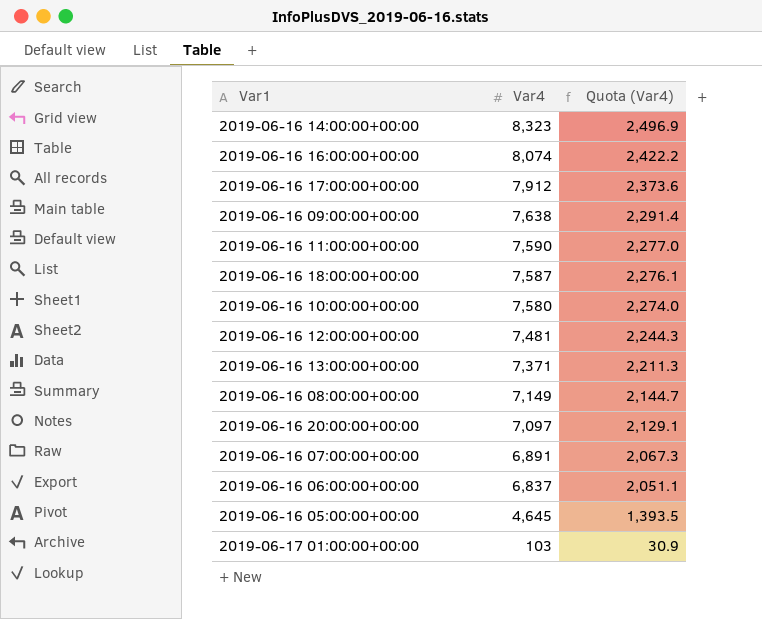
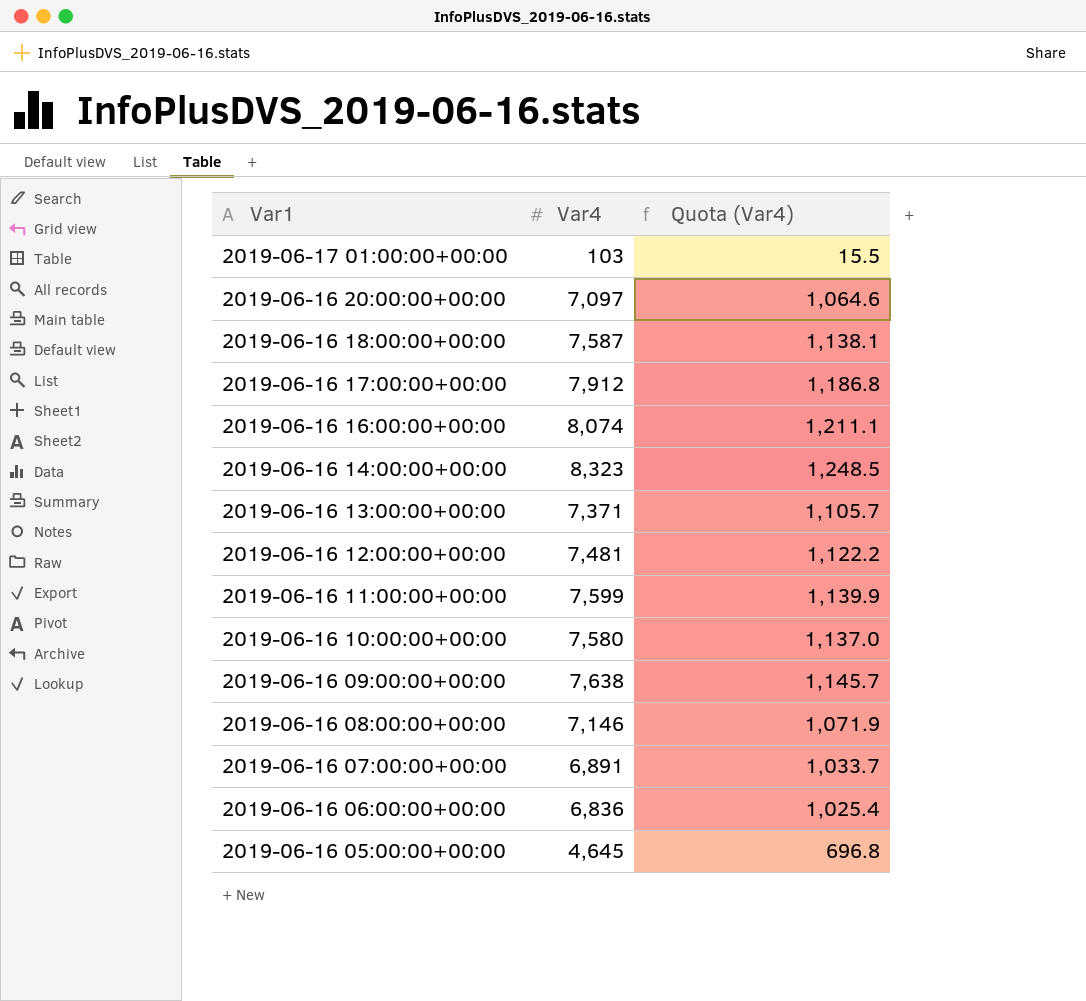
row order: Var4 descending -> Var1 descending
column Quota (Var4) | formula: [Var4] * 0.3 -> [Var4] * 0.15
2019-06-16 11:00:00+00:00 | Var4: 7,590 -> 7,599
2019-06-16 08:00:00+00:00 | Var4: 7,149 -> 7,146
2019-06-16 06:00:00+00:00 | Var4: 6,837 -> 6,836

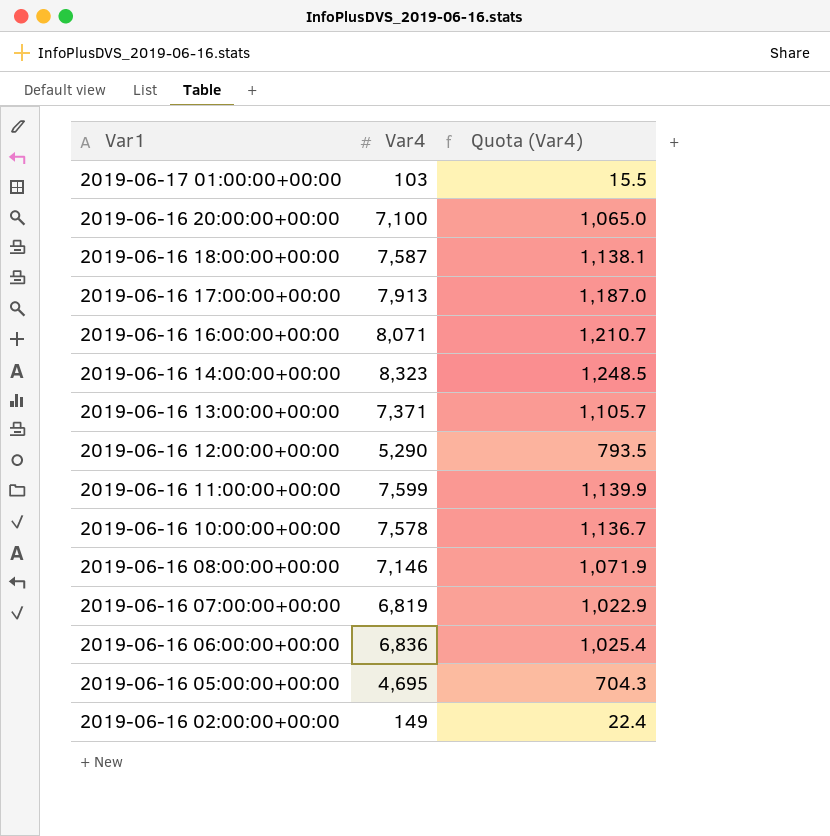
row 2019-06-16 09:00:00+00:00: 7,638 | 1,145.7 -> none
2019-06-16 20:00:00+00:00 | Var4: 7,097 -> 7,100
2019-06-16 20:00:00+00:00 | Quota (Var4): 1,064.6 -> 1,065.0
2019-06-16 17:00:00+00:00 | Var4: 7,912 -> 7,913
2019-06-16 17:00:00+00:00 | Quota (Var4): 1,186.8 -> 1,187.0
2019-06-16 16:00:00+00:00 | Var4: 8,074 -> 8,071
2019-06-16 16:00:00+00:00 | Quota (Var4): 1,211.1 -> 1,210.7
2019-06-16 12:00:00+00:00 | Var4: 7,481 -> 5,290
2019-06-16 12:00:00+00:00 | Quota (Var4): 1,122.2 -> 793.5
2019-06-16 10:00:00+00:00 | Var4: 7,580 -> 7,578
2019-06-16 10:00:00+00:00 | Quota (Var4): 1,137.0 -> 1,136.7
2019-06-16 07:00:00+00:00 | Var4: 6,891 -> 6,819
2019-06-16 07:00:00+00:00 | Quota (Var4): 1,033.7 -> 1,022.9
2019-06-16 05:00:00+00:00 | Var4: 4,645 -> 4,695
2019-06-16 05:00:00+00:00 | Quota (Var4): 696.8 -> 704.3
row 2019-06-16 02:00:00+00:00: none -> 149 | 22.4

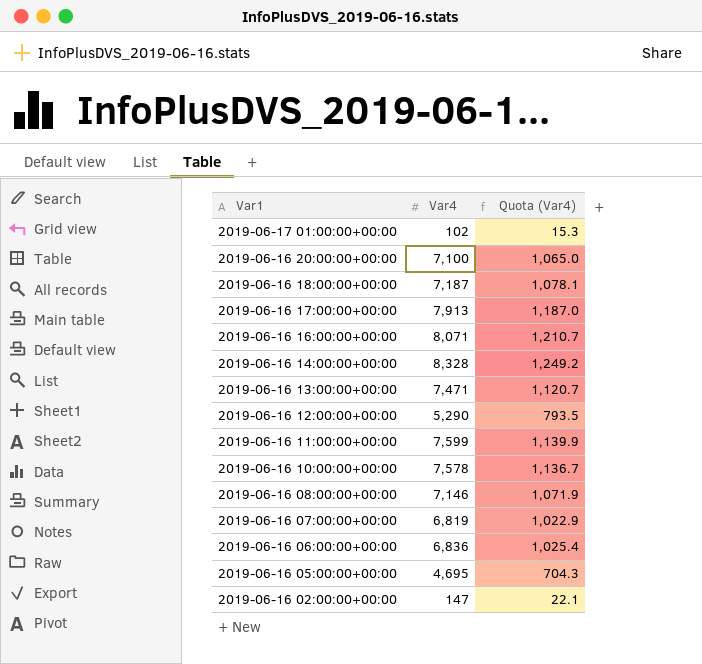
2019-06-17 01:00:00+00:00 | Var4: 103 -> 102
2019-06-17 01:00:00+00:00 | Quota (Var4): 15.5 -> 15.3
2019-06-16 18:00:00+00:00 | Var4: 7,587 -> 7,187
2019-06-16 18:00:00+00:00 | Quota (Var4): 1,138.1 -> 1,078.1
2019-06-16 14:00:00+00:00 | Var4: 8,323 -> 8,328
2019-06-16 14:00:00+00:00 | Quota (Var4): 1,248.5 -> 1,249.2
2019-06-16 13:00:00+00:00 | Var4: 7,371 -> 7,471
2019-06-16 13:00:00+00:00 | Quota (Var4): 1,105.7 -> 1,120.7
2019-06-16 02:00:00+00:00 | Var4: 149 -> 147
2019-06-16 02:00:00+00:00 | Quota (Var4): 22.4 -> 22.1

